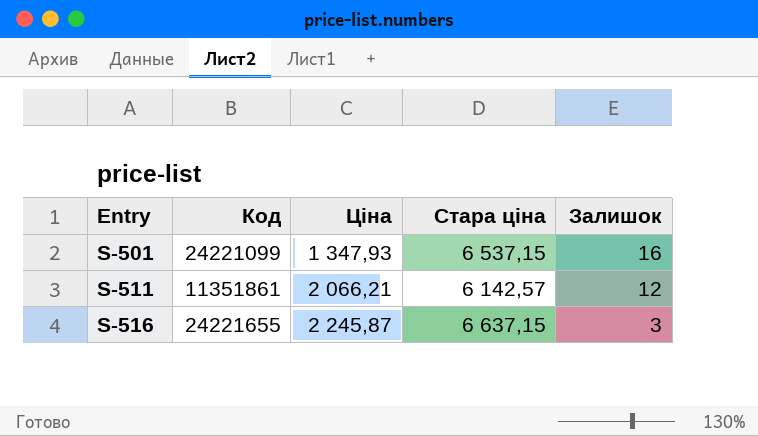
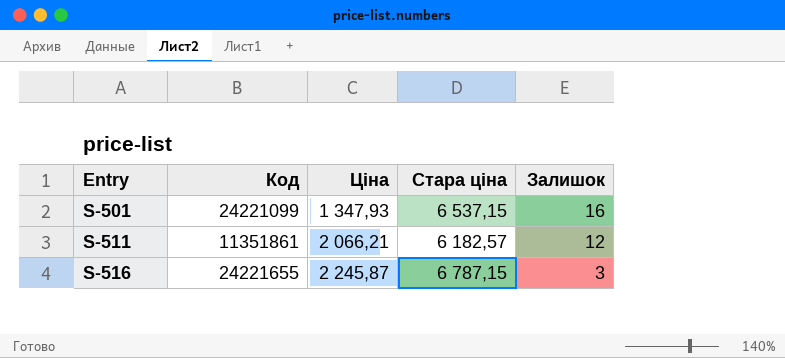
S-511 | Стара ціна: 6 142,57 -> 6 182,57
S-516 | Стара ціна: 6 637,15 -> 6 787,15

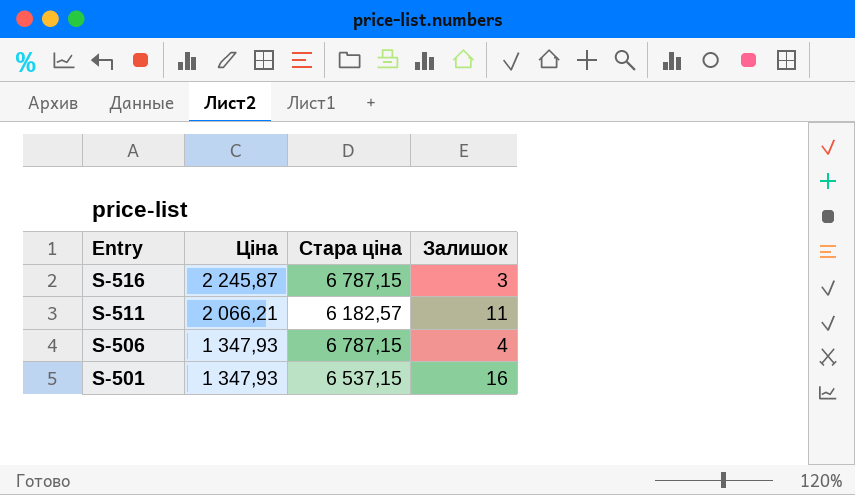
row order: Entry ascending -> Entry descending
column Код | position: 2 -> none
S-511 | Залишок: 12 -> 11
row S-506: none -> 1 347,93 | 6 787,15 | 4

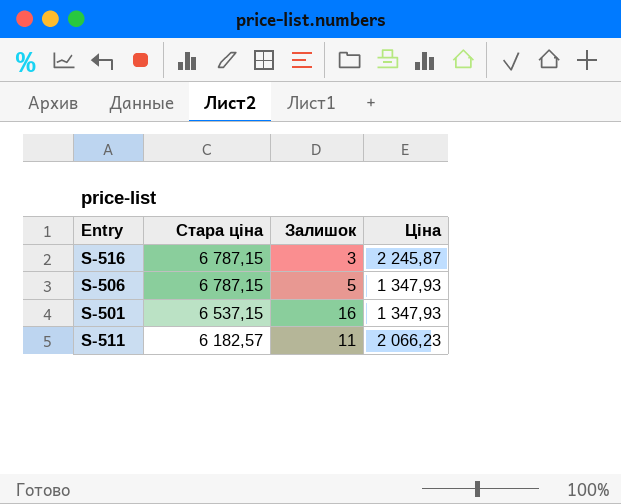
row order: Entry descending -> Стара ціна descending
column Ціна | position: 2 -> 4
S-506 | Залишок: 4 -> 5
S-511 | Ціна: 2 066,21 -> 2 066,23

